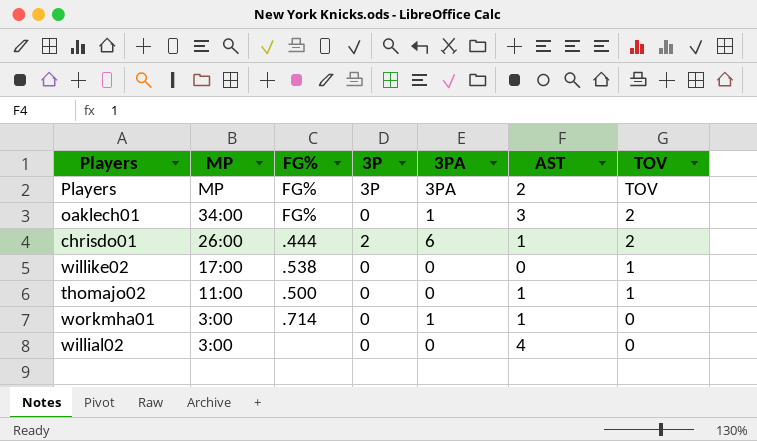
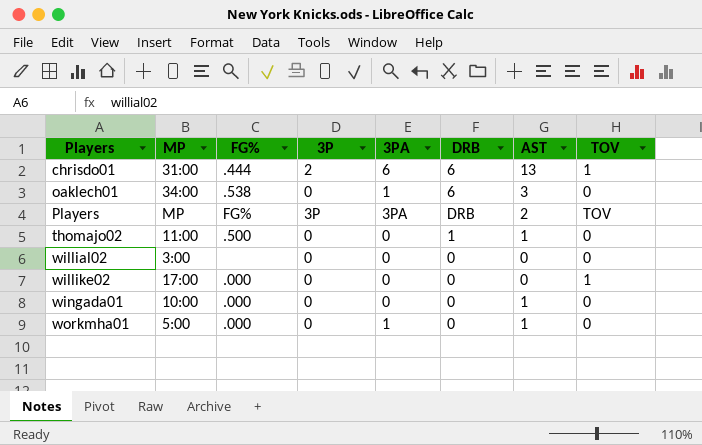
row order: MP descending -> Players ascending
column DRB | position: none -> 6
chrisdo01 | MP: 26:00 -> 31:00
chrisdo01 | AST: 1 -> 13
chrisdo01 | TOV: 2 -> 1
oaklech01 | FG%: FG% -> .538
oaklech01 | TOV: 2 -> 0
thomajo02 | TOV: 1 -> 0
willial02 | AST: 4 -> 0
willike02 | FG%: .538 -> .000
row wingada01: none -> 10:00 | .000 | 0 | 0 | 0 | 1 | 0
workmha01 | MP: 3:00 -> 5:00
workmha01 | FG%: .714 -> .000

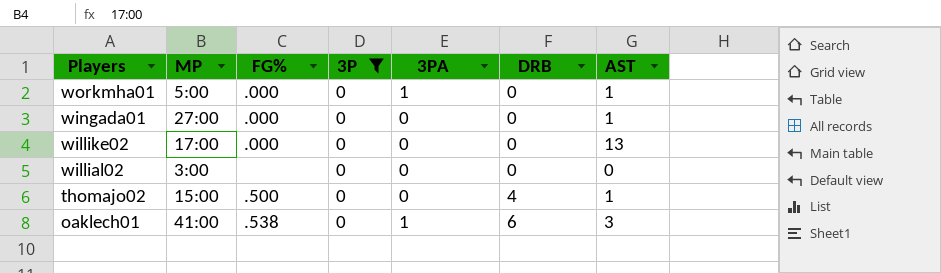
filter: none -> 3P = 0
row order: Players ascending -> Players descending
column TOV | position: 8 -> none
wingada01 | MP: 10:00 -> 27:00
willike02 | AST: 0 -> 13
thomajo02 | MP: 11:00 -> 15:00
thomajo02 | DRB: 1 -> 4
oaklech01 | MP: 34:00 -> 41:00

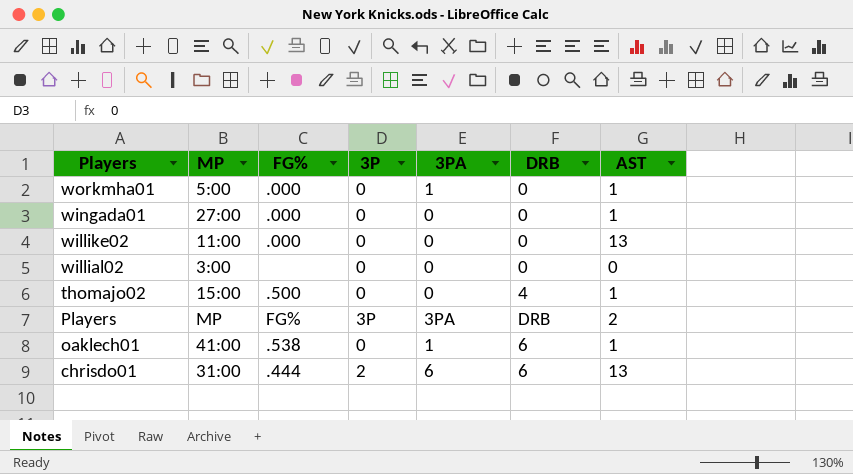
filter: 3P = 0 -> none
willike02 | MP: 17:00 -> 11:00
oaklech01 | AST: 3 -> 1

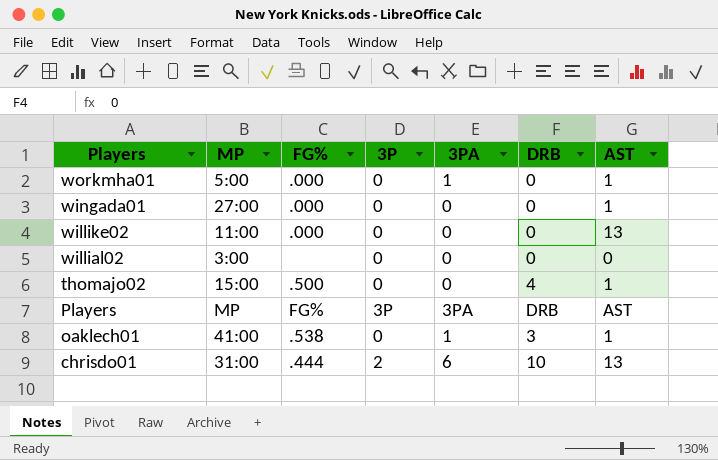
Players | AST: 2 -> AST
oaklech01 | DRB: 6 -> 3
chrisdo01 | DRB: 6 -> 10

